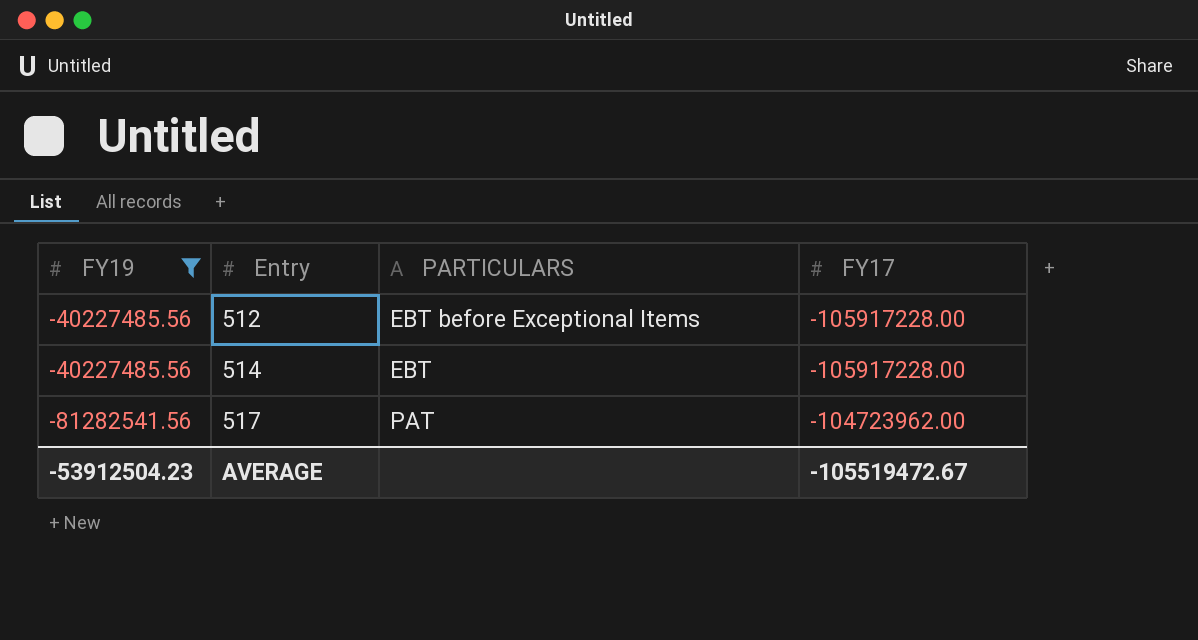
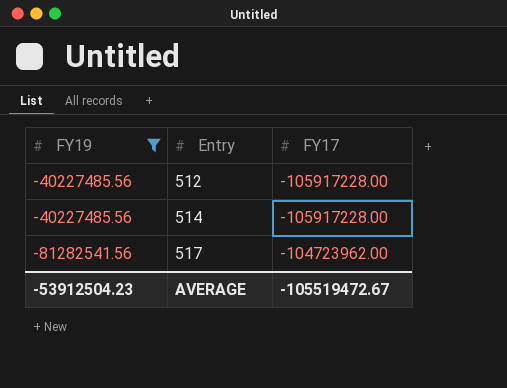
column PARTICULARS | position: 3 -> none

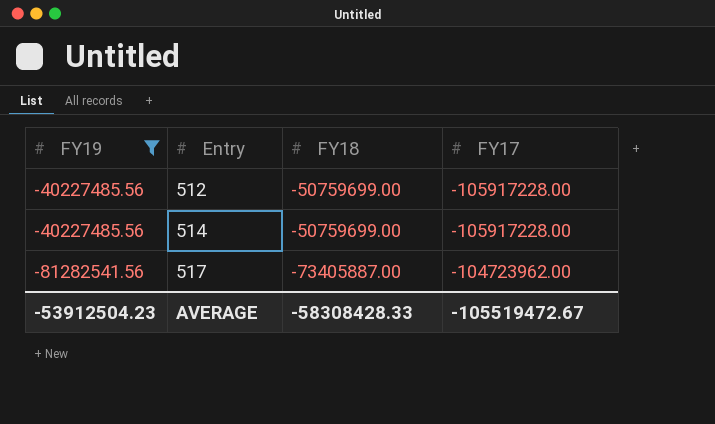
column FY18 | position: none -> 3

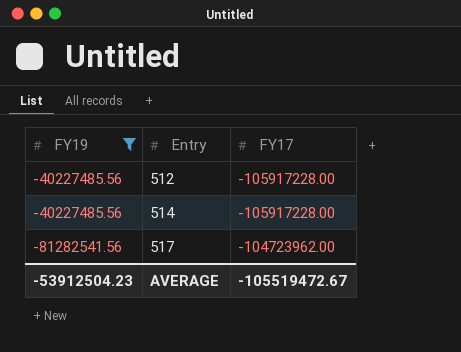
column FY18 | position: 3 -> none

